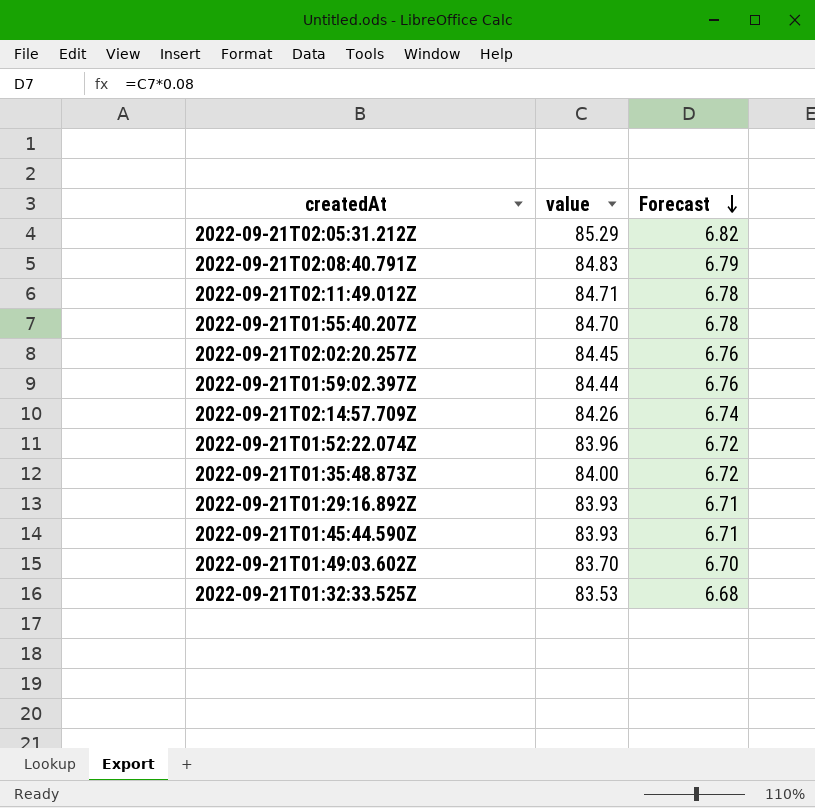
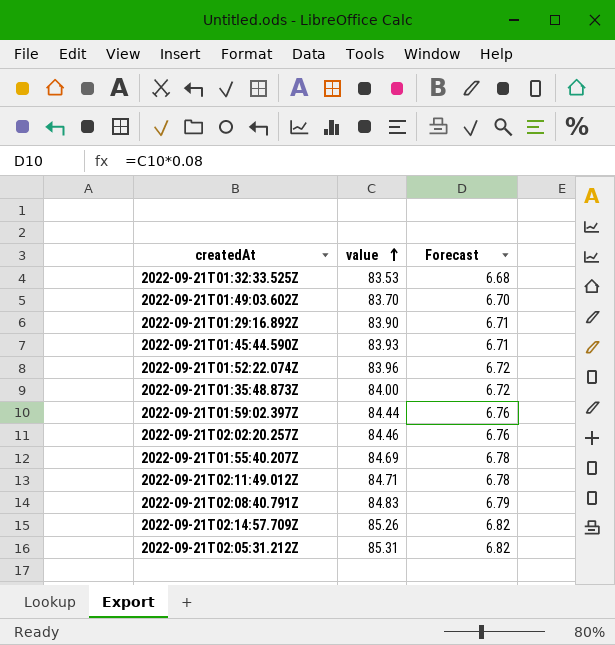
row order: Forecast descending -> value ascending
2022-09-21T01:29:16.892Z | value: 83.93 -> 83.90
2022-09-21T02:02:20.257Z | value: 84.45 -> 84.46
2022-09-21T01:55:40.207Z | value: 84.70 -> 84.69
2022-09-21T02:14:57.709Z | value: 84.26 -> 85.26
2022-09-21T02:14:57.709Z | Forecast: 6.74 -> 6.82
2022-09-21T02:05:31.212Z | value: 85.29 -> 85.31

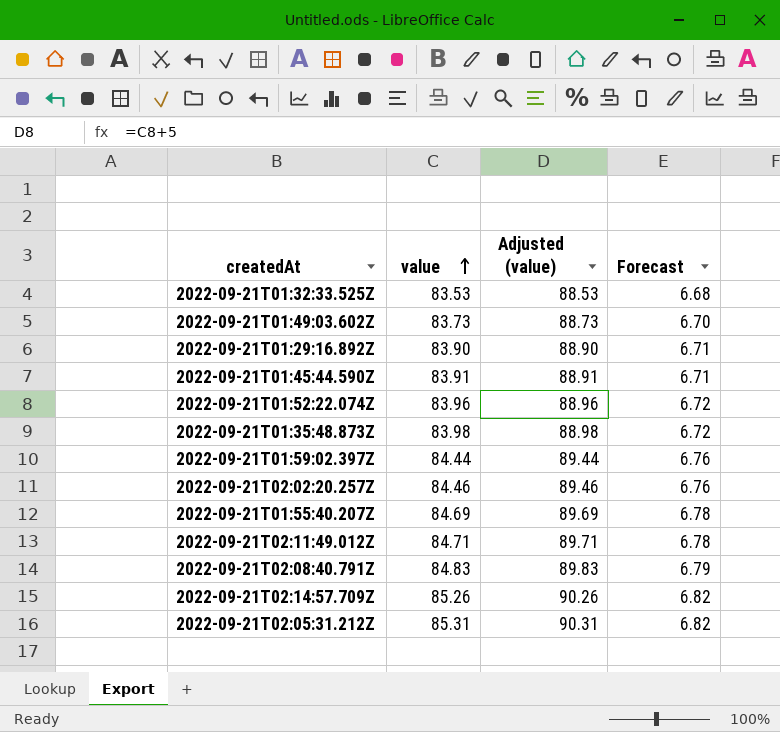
column Adjusted (value) | formula: none -> [value] + 5
2022-09-21T01:49:03.602Z | value: 83.70 -> 83.73
2022-09-21T01:45:44.590Z | value: 83.93 -> 83.91
2022-09-21T01:35:48.873Z | value: 84.00 -> 83.98

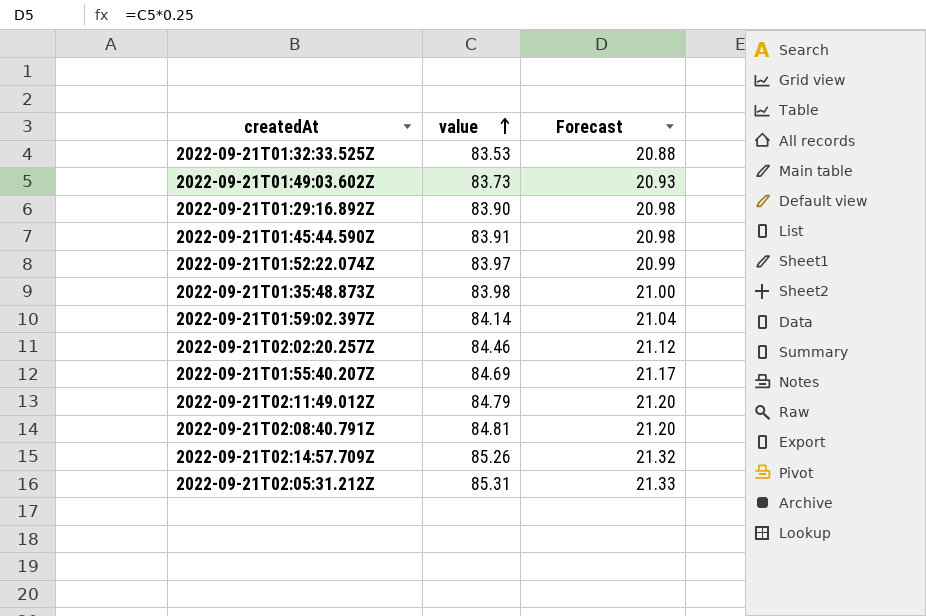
column Adjusted (value) | formula: [value] + 5 -> none
column Forecast | formula: [value] * 0.08 -> [value] * 0.25
2022-09-21T01:52:22.074Z | value: 83.96 -> 83.97
2022-09-21T01:59:02.397Z | value: 84.44 -> 84.14
2022-09-21T02:11:49.012Z | value: 84.71 -> 84.79
2022-09-21T02:08:40.791Z | value: 84.83 -> 84.81

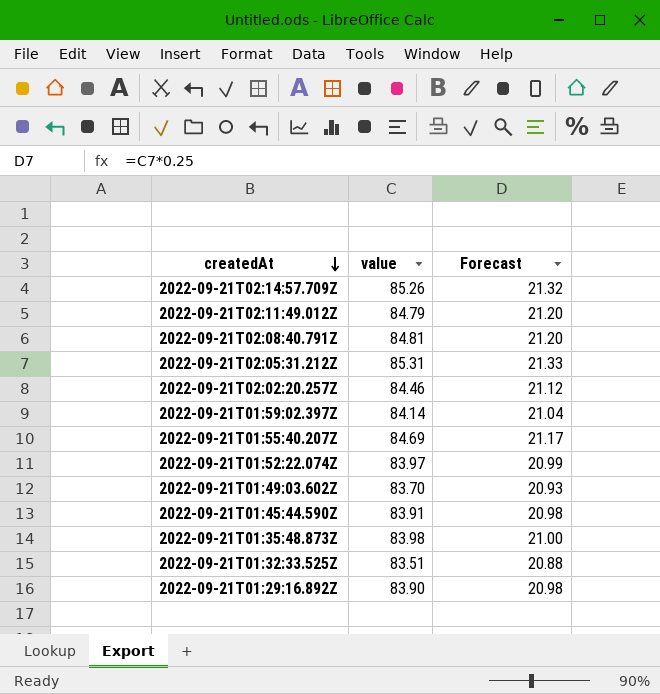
row order: value ascending -> createdAt descending
2022-09-21T01:49:03.602Z | value: 83.73 -> 83.70
2022-09-21T01:32:33.525Z | value: 83.53 -> 83.51

